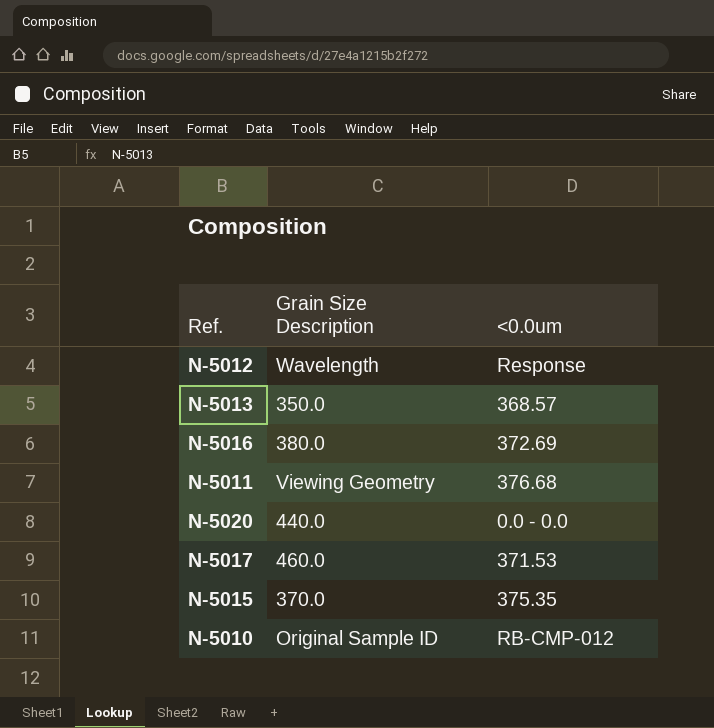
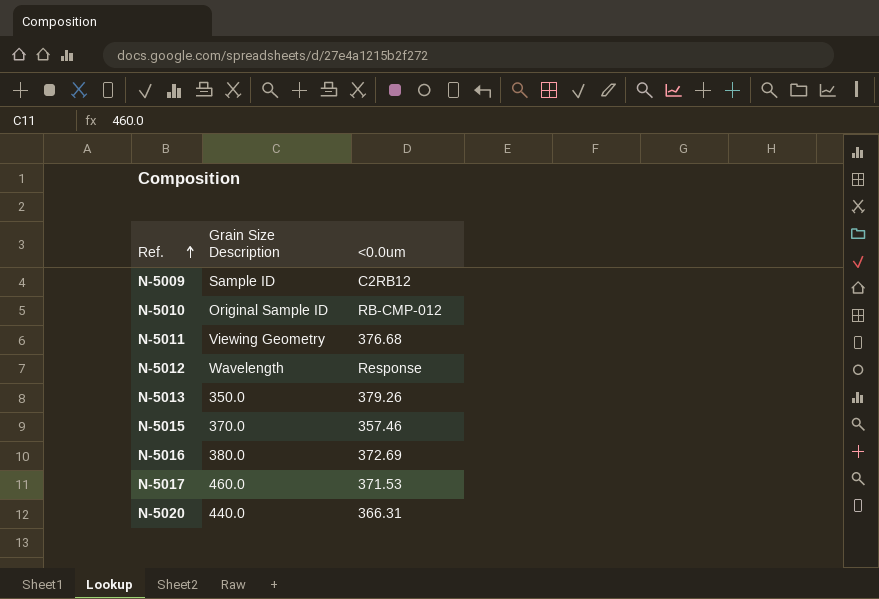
row order: none -> Ref. ascending
row N-5009: none -> Sample ID | C2RB12
N-5013 | <0.0um: 368.57 -> 379.26
N-5015 | <0.0um: 375.35 -> 357.46
N-5020 | <0.0um: 0.0 - 0.0 -> 366.31

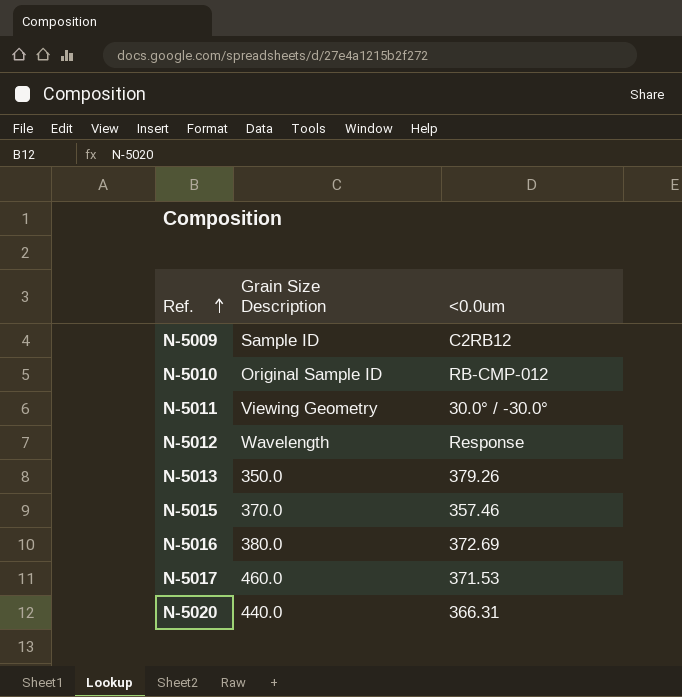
N-5011 | <0.0um: 376.68 -> 30.0° / -30.0°

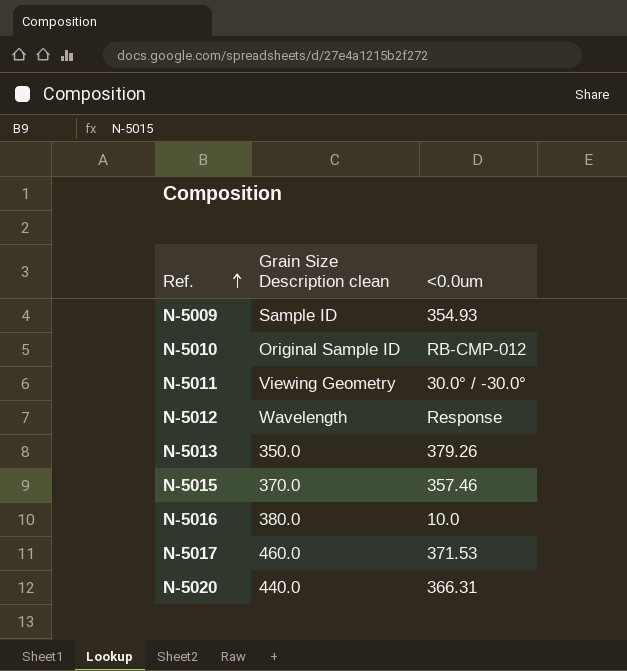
column name: Grain Size Description -> Grain Size Description clean
N-5009 | <0.0um: C2RB12 -> 354.93
N-5016 | <0.0um: 372.69 -> 10.0

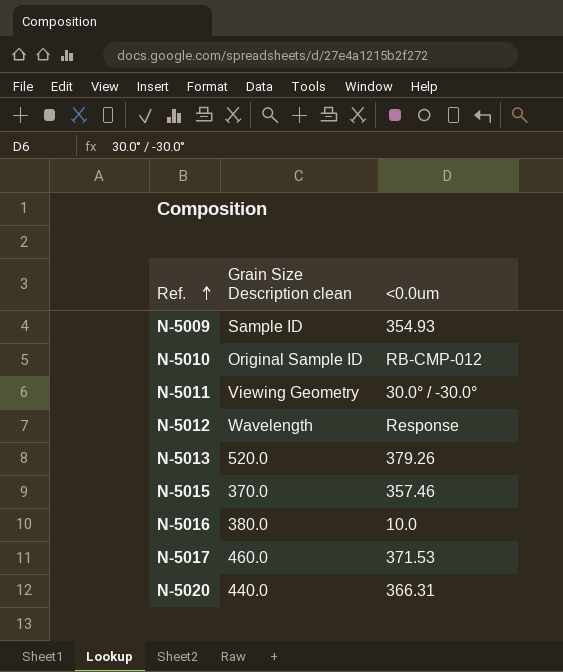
N-5013 | Grain Size Description clean: 350.0 -> 520.0

